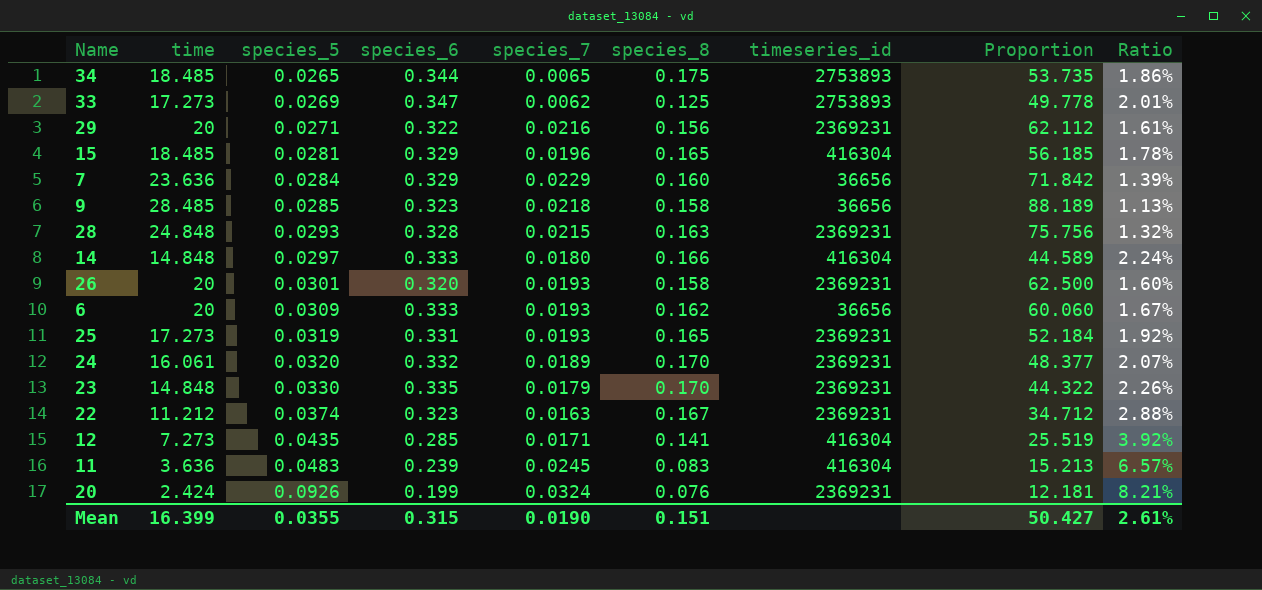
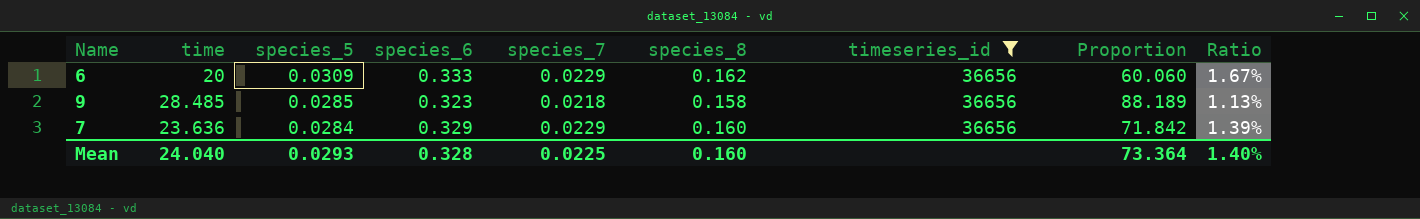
filter: none -> timeseries_id = 36656
row order: species_5 ascending -> species_5 descending
6 | species_7: 0.0193 -> 0.0229
Mean | time: 16.399 -> 24.040
Mean | species_5: 0.0355 -> 0.0293
Mean | species_6: 0.315 -> 0.328
Mean | species_7: 0.0190 -> 0.0225
Mean | species_8: 0.151 -> 0.160
Mean | Proportion: 50.427 -> 73.364
Mean | Ratio: 2.61% -> 1.40%

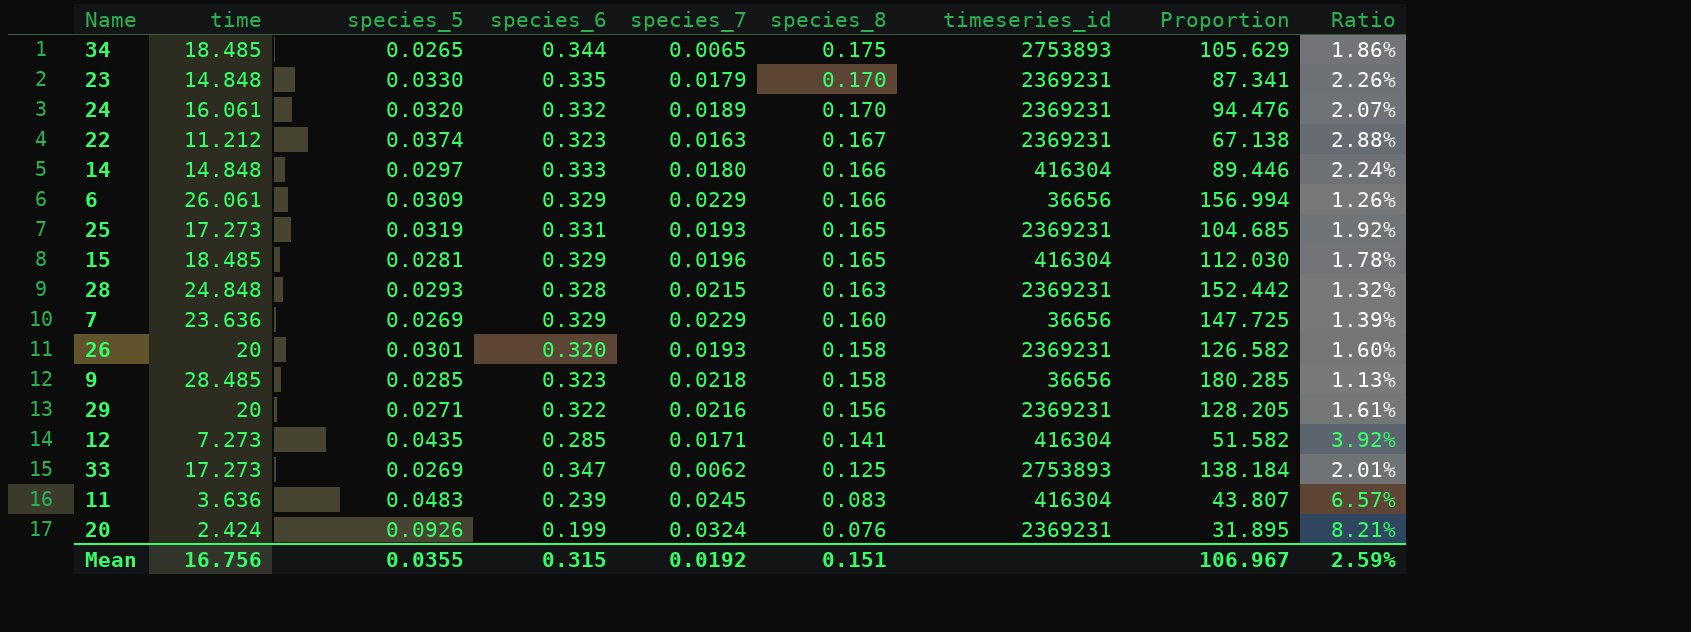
filter: timeseries_id = 36656 -> none
row order: species_5 descending -> species_8 descending
column Proportion | formula: [time] / [species_6] -> [time] / [species_8]
6 | time: 20 -> 26.061
6 | species_6: 0.333 -> 0.329
6 | species_8: 0.162 -> 0.166
6 | Ratio: 1.67% -> 1.26%
7 | species_5: 0.0284 -> 0.0269
Mean | time: 24.040 -> 16.756
Mean | species_5: 0.0293 -> 0.0355
Mean | species_6: 0.328 -> 0.315
Mean | species_7: 0.0225 -> 0.0192
Mean | species_8: 0.160 -> 0.151
Mean | Proportion: 73.364 -> 106.967
Mean | Ratio: 1.40% -> 2.59%

